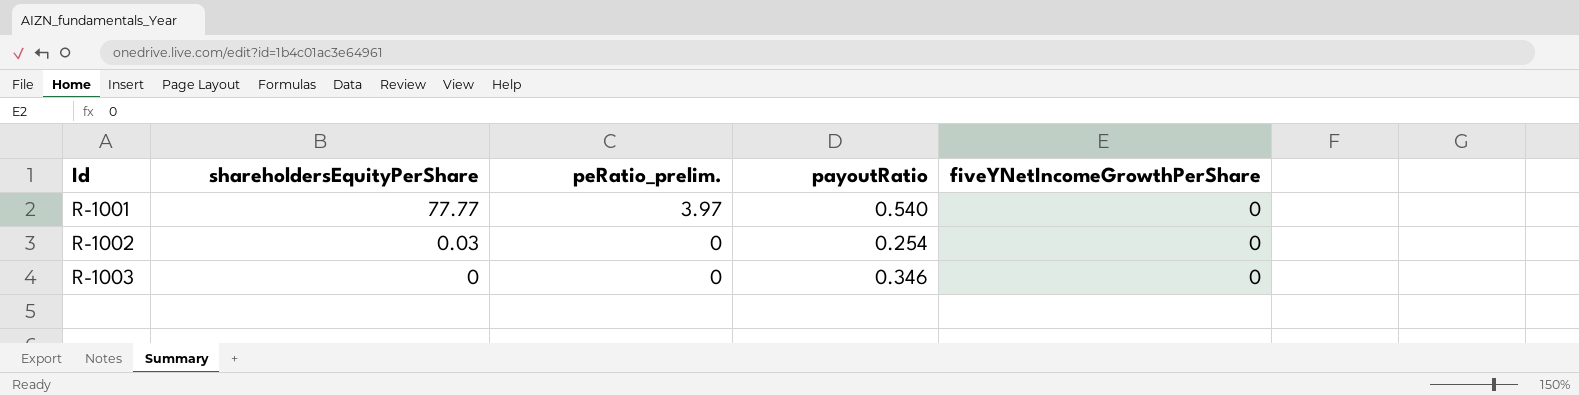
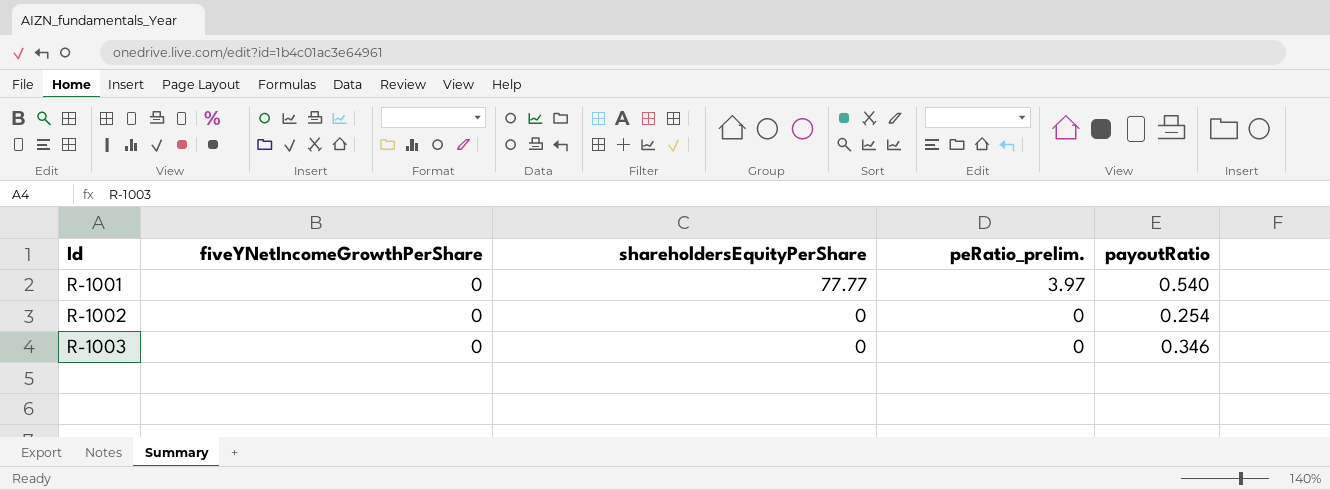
column fiveYNetIncomeGrowthPerShare | position: 5 -> 2
R-1002 | shareholdersEquityPerShare: 0.03 -> 0

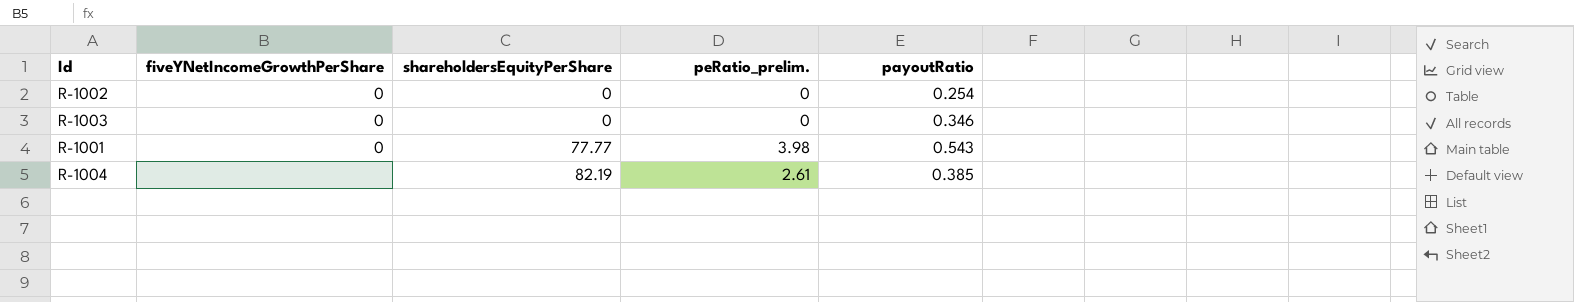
row order: Id ascending -> shareholdersEquityPerShare ascending
R-1001 | peRatio_prelim.: 3.97 -> 3.98
R-1001 | payoutRatio: 0.540 -> 0.543
row R-1004: none -> none | 82.19 | 2.61 | 0.385

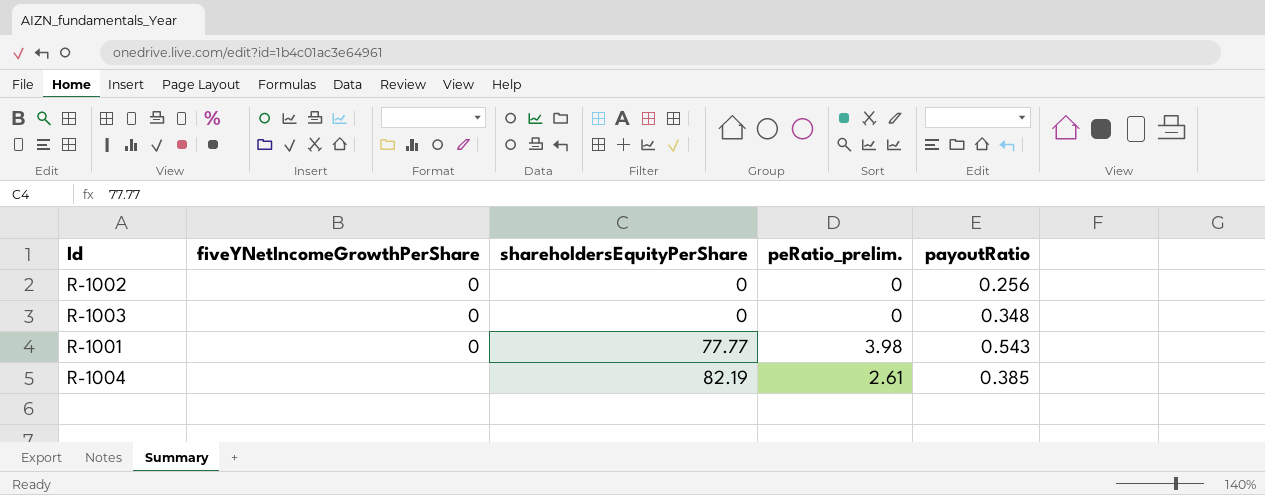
R-1002 | payoutRatio: 0.254 -> 0.256
R-1003 | payoutRatio: 0.346 -> 0.348

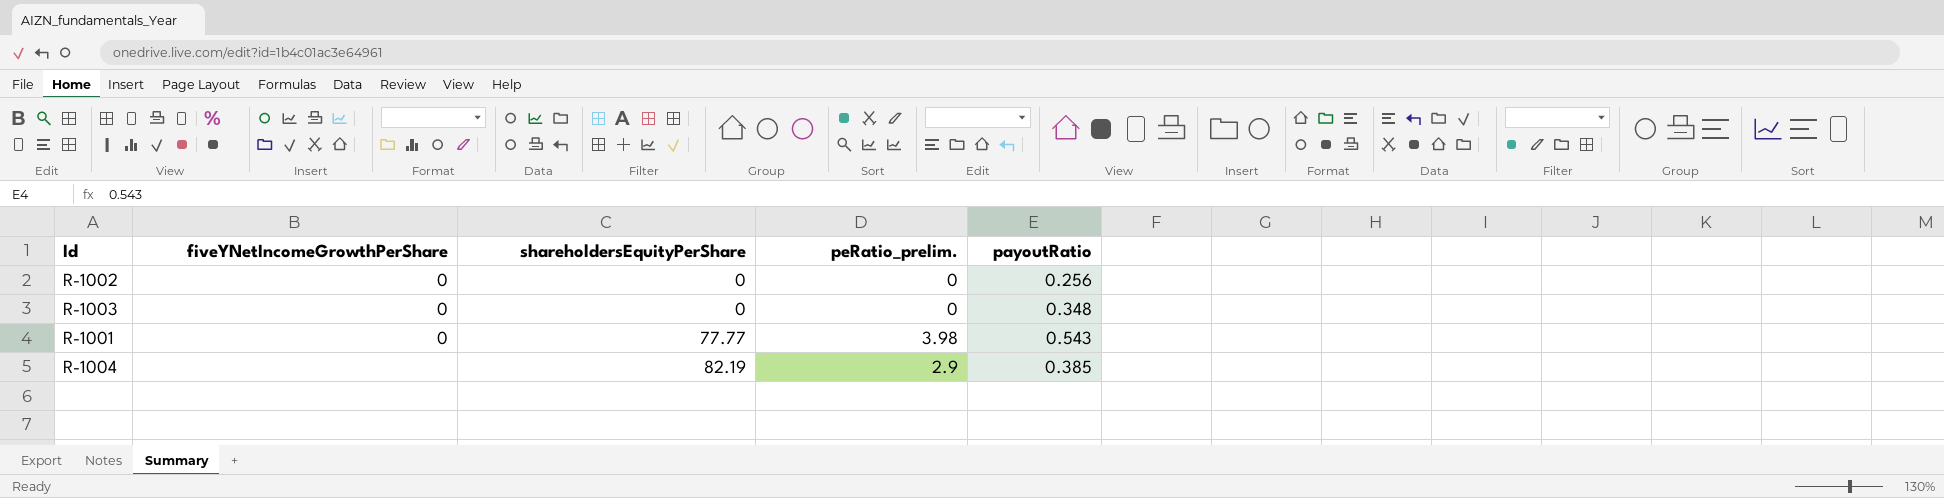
R-1004 | peRatio_prelim.: 2.61 -> 2.9

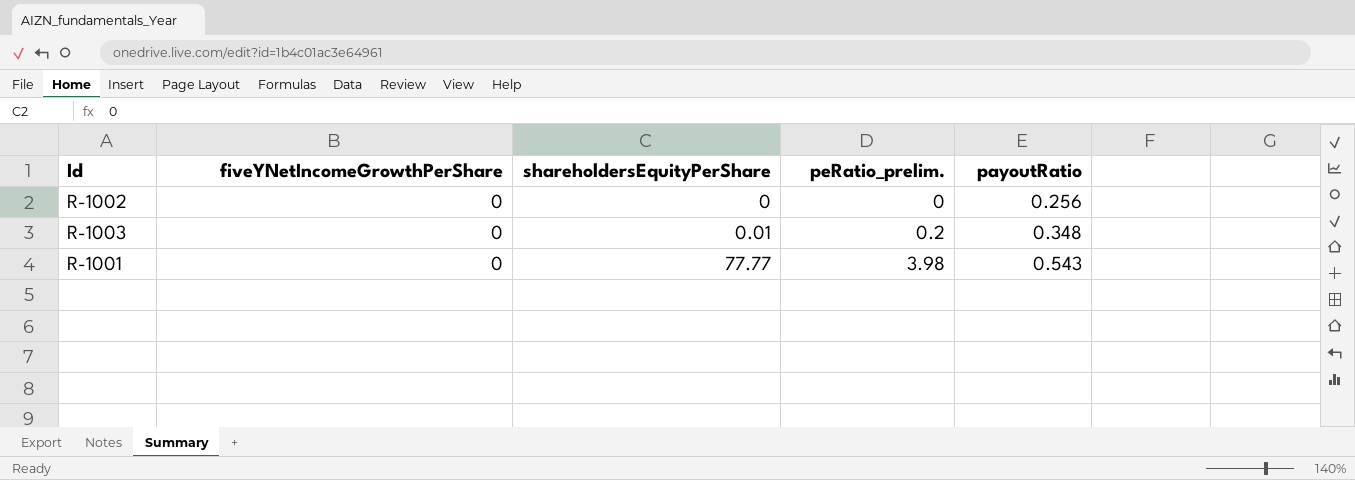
row R-1004: none | 82.19 | 2.9 | 0.385 -> none
R-1003 | shareholdersEquityPerShare: 0 -> 0.01
R-1003 | peRatio_prelim.: 0 -> 0.2

